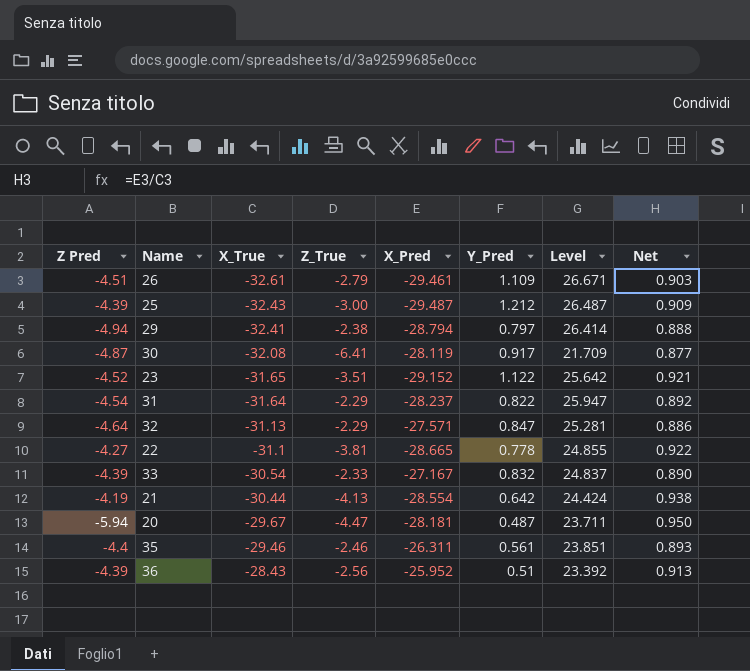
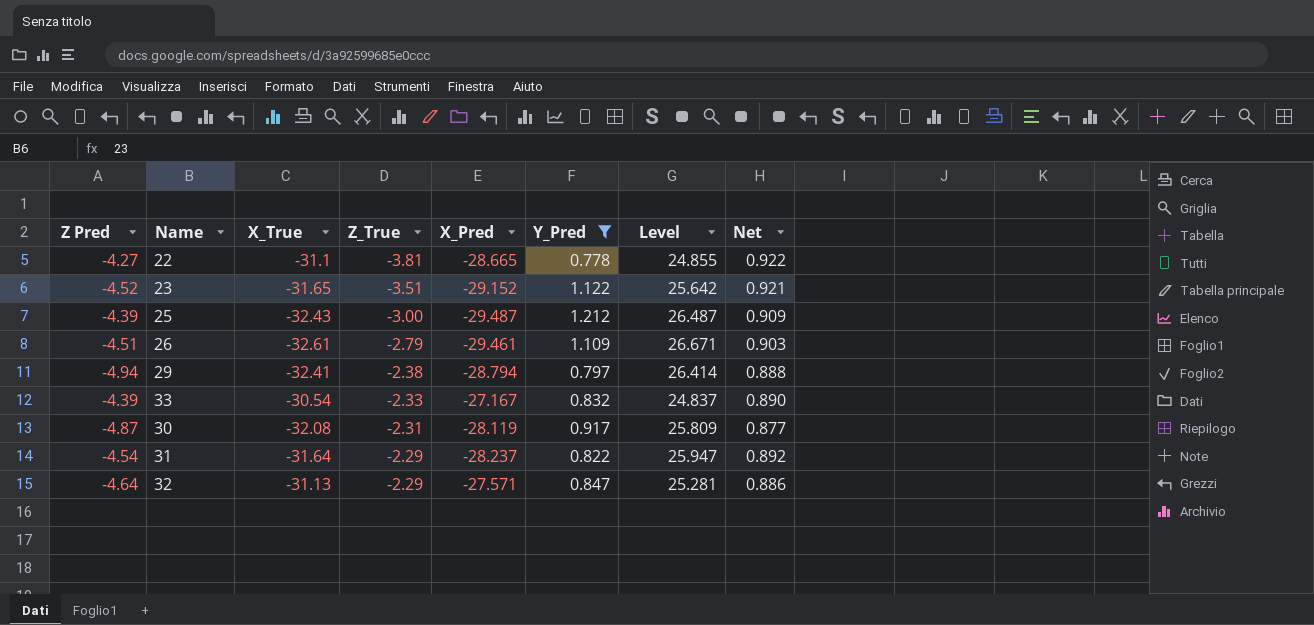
filter: none -> Y_Pred >= 0.778
row order: X_True ascending -> Z_True ascending
30 | Z_True: -6.41 -> -2.31
30 | Level: 21.709 -> 25.809

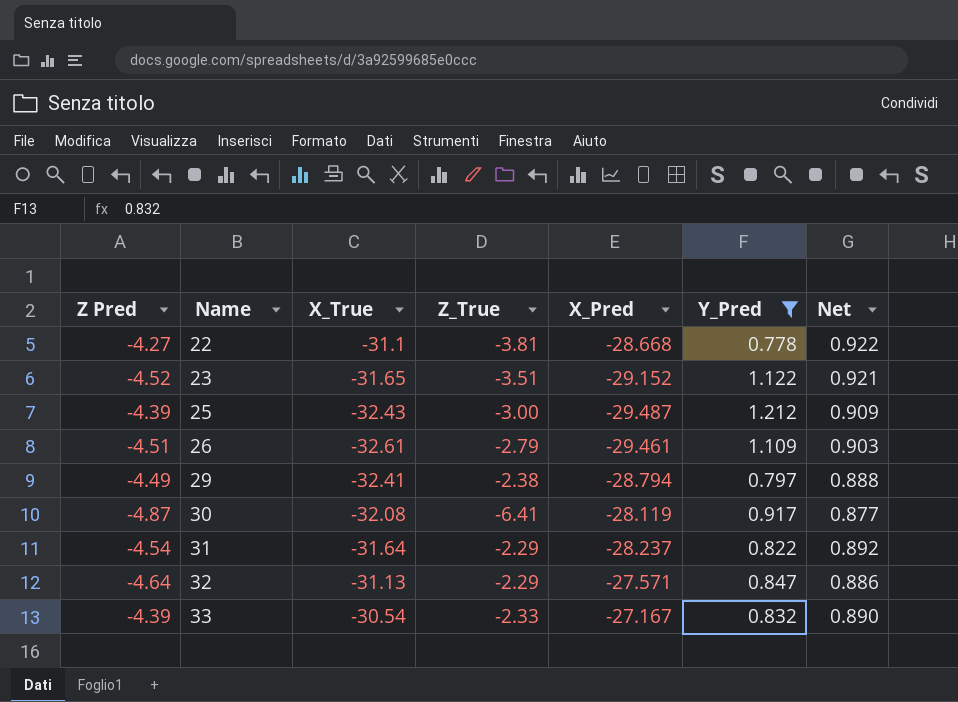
row order: Z_True ascending -> Name ascending
column Level | formula: [Z_True] - [X_Pred] -> none
22 | X_Pred: -28.665 -> -28.668
29 | Z Pred: -4.94 -> -4.49
30 | Z_True: -2.31 -> -6.41

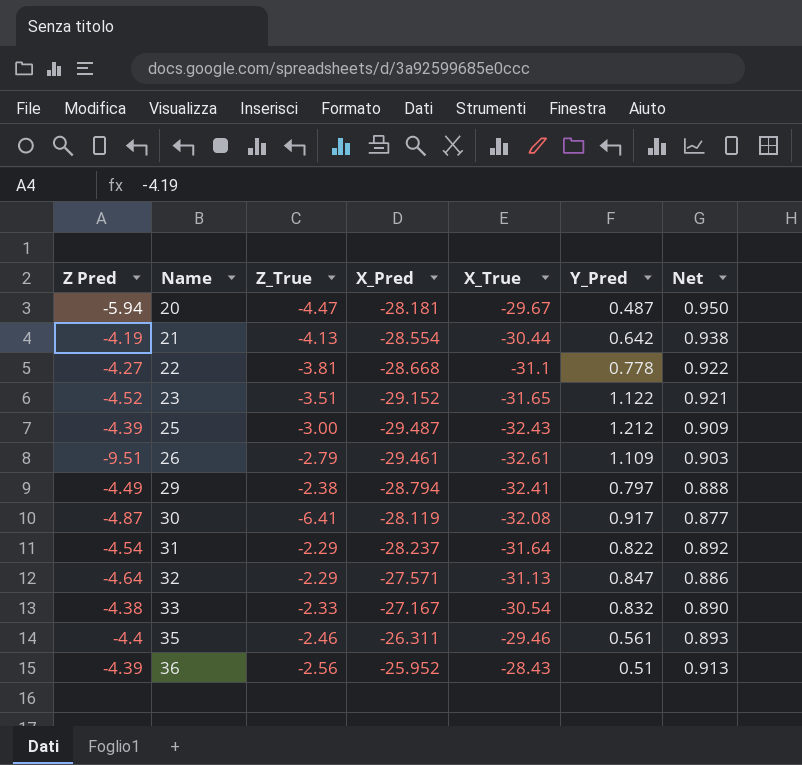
filter: Y_Pred >= 0.778 -> none
column X_True | position: 3 -> 5
26 | Z Pred: -4.51 -> -9.51
33 | Z Pred: -4.39 -> -4.38

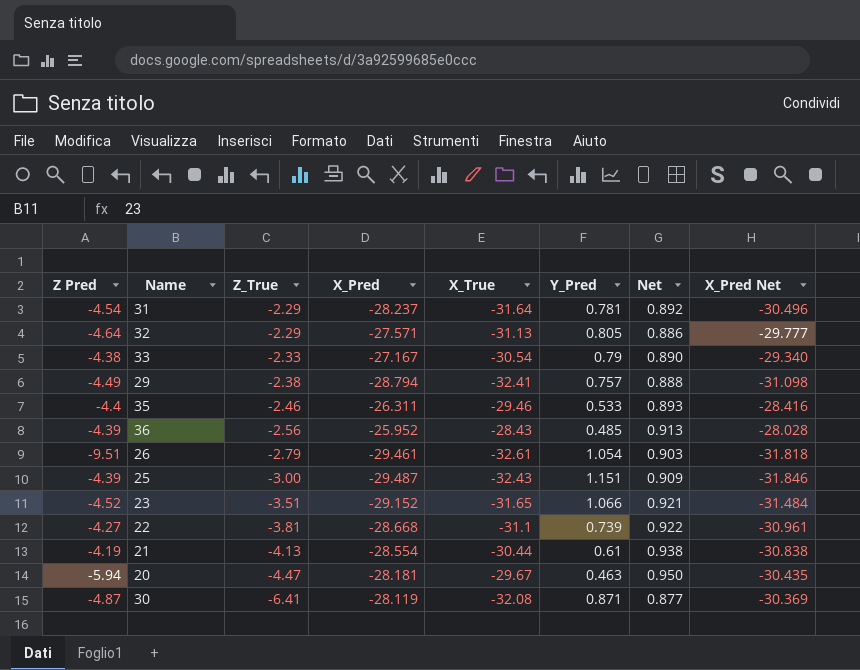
row order: Name ascending -> Z_True descending
column X_Pred Net | formula: none -> [X_Pred] * 1.08
31 | Y_Pred: 0.822 -> 0.781
32 | Y_Pred: 0.847 -> 0.805
33 | Y_Pred: 0.832 -> 0.79
29 | Y_Pred: 0.797 -> 0.757
35 | Y_Pred: 0.561 -> 0.533
36 | Y_Pred: 0.51 -> 0.485
26 | Y_Pred: 1.109 -> 1.054
25 | Y_Pred: 1.212 -> 1.151
23 | Y_Pred: 1.122 -> 1.066
22 | Y_Pred: 0.778 -> 0.739
21 | Y_Pred: 0.642 -> 0.61
20 | Y_Pred: 0.487 -> 0.463
30 | Y_Pred: 0.917 -> 0.871

